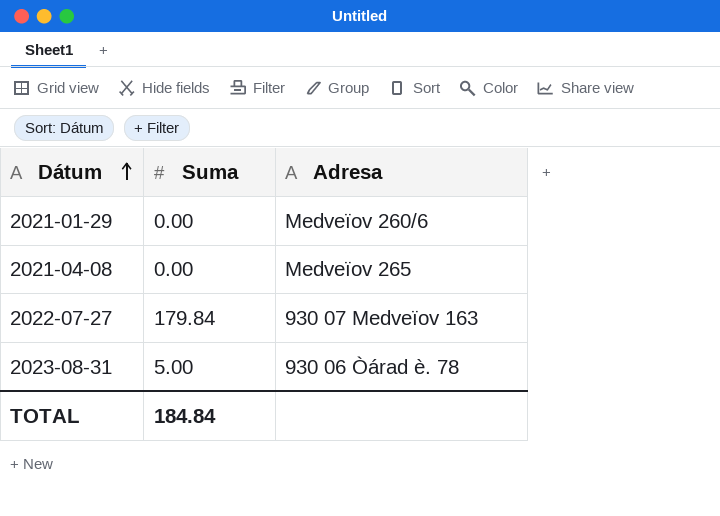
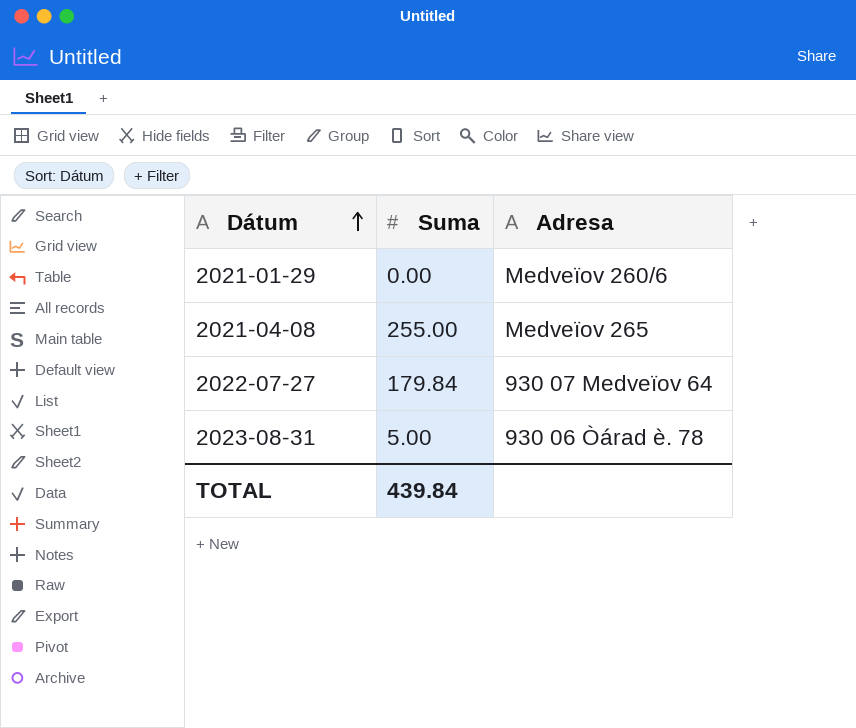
2021-04-08 | Suma: 0.00 -> 255.00
2022-07-27 | Adresa: 930 07 Medveïov 163 -> 930 07 Medveïov 64
TOTAL | Suma: 184.84 -> 439.84

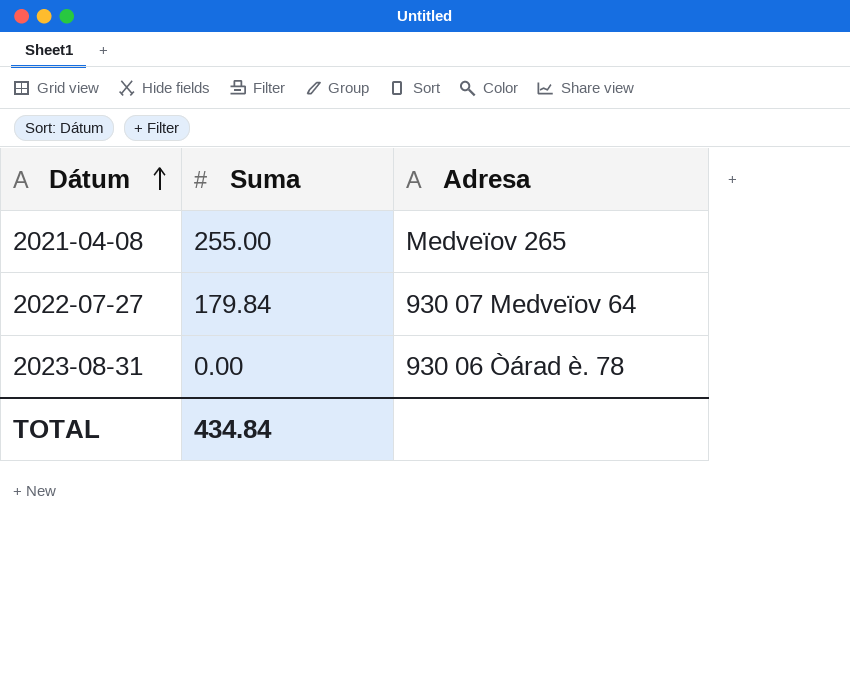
row 2021-01-29: 0.00 | Medveïov 260/6 -> none
2023-08-31 | Suma: 5.00 -> 0.00
TOTAL | Suma: 439.84 -> 434.84

